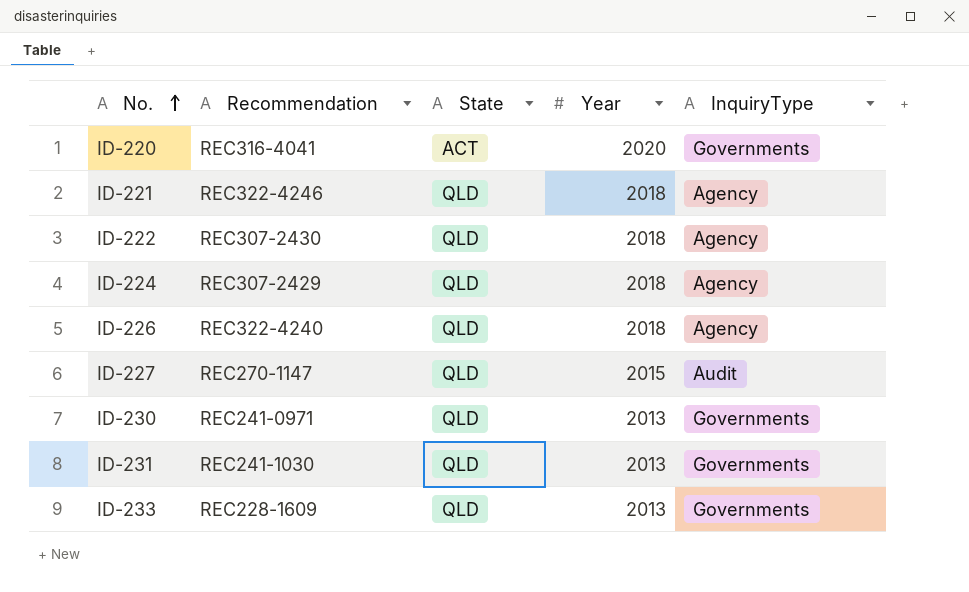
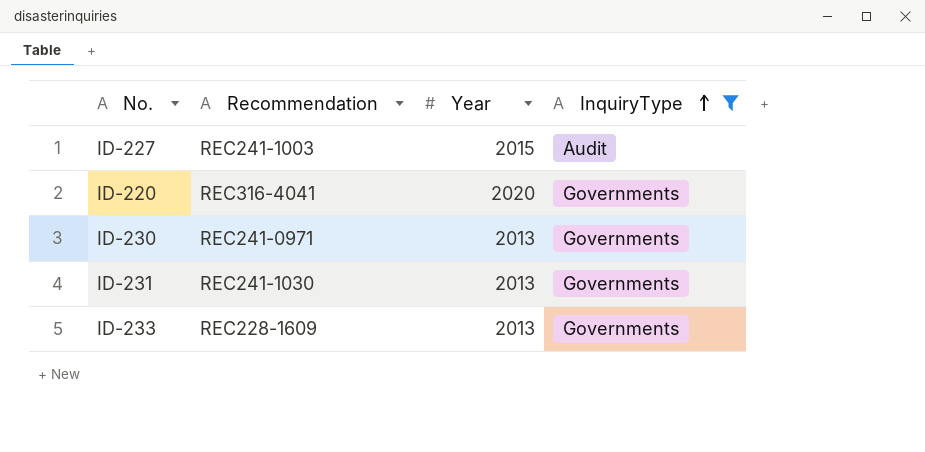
filter: none -> InquiryType != Agency
row order: No. ascending -> InquiryType ascending
column State | position: 3 -> none
ID-227 | Recommendation: REC270-1147 -> REC241-1003

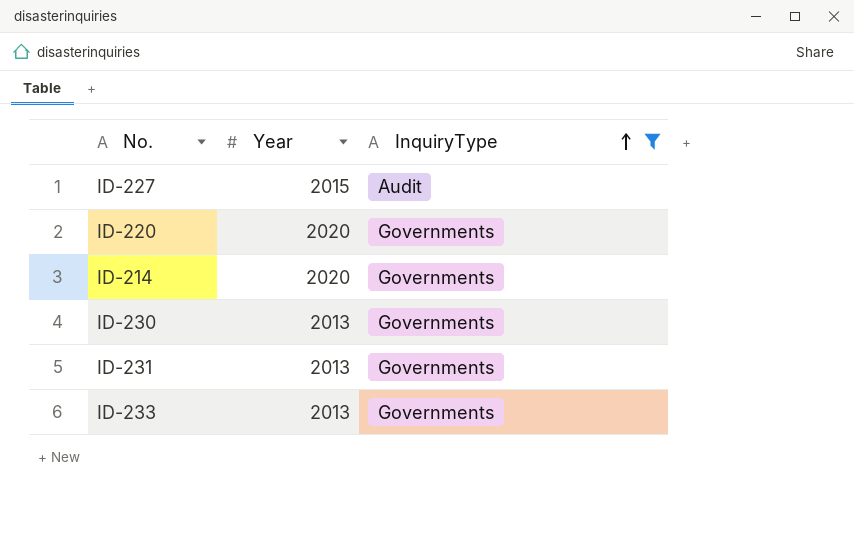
column Recommendation | position: 2 -> none
row ID-214: none -> 2020 | Governments

